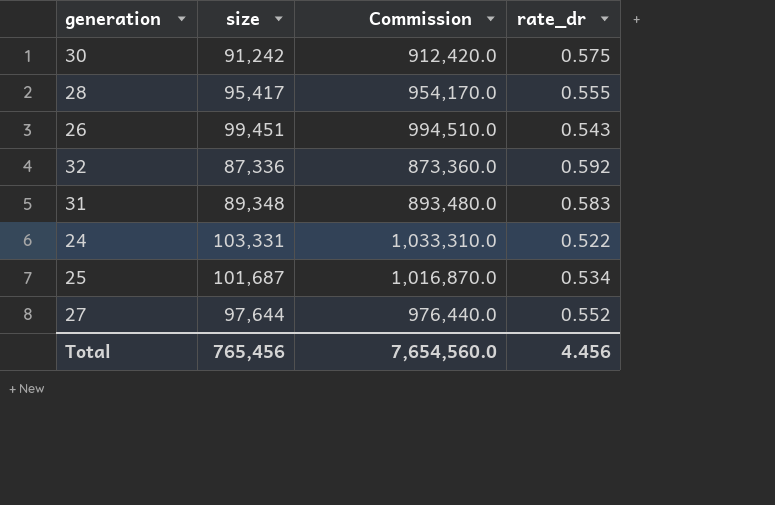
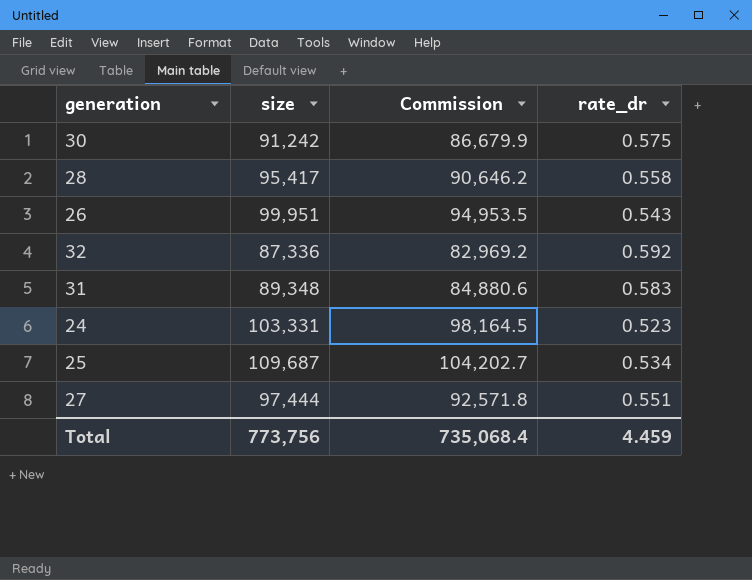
column Commission | formula: [size] * 10 -> [size] * 0.95
28 | rate_dr: 0.555 -> 0.558
26 | size: 99,451 -> 99,951
24 | rate_dr: 0.522 -> 0.523
25 | size: 101,687 -> 109,687
27 | size: 97,644 -> 97,444
27 | rate_dr: 0.552 -> 0.551
Total | size: 765,456 -> 773,756
Total | Commission: 7,654,560.0 -> 735,068.4
Total | rate_dr: 4.456 -> 4.459

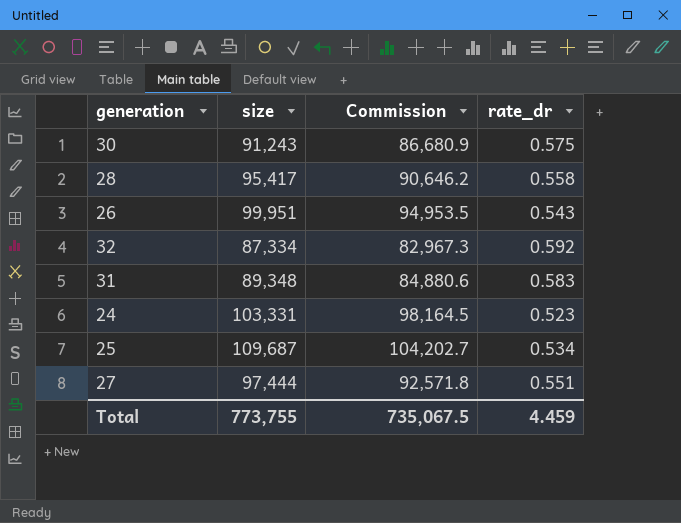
30 | size: 91,242 -> 91,243
30 | Commission: 86,679.9 -> 86,680.9
32 | size: 87,336 -> 87,334
32 | Commission: 82,969.2 -> 82,967.3
Total | size: 773,756 -> 773,755
Total | Commission: 735,068.4 -> 735,067.5

